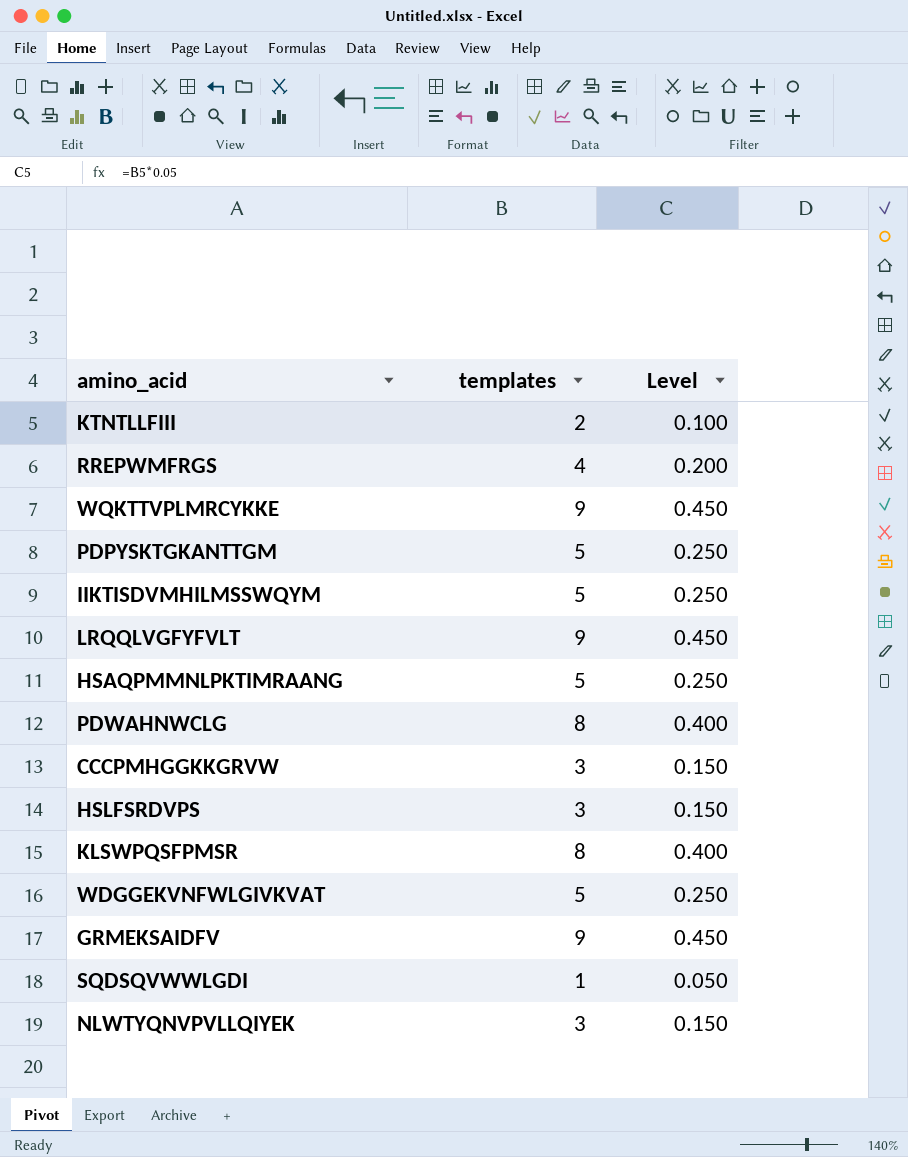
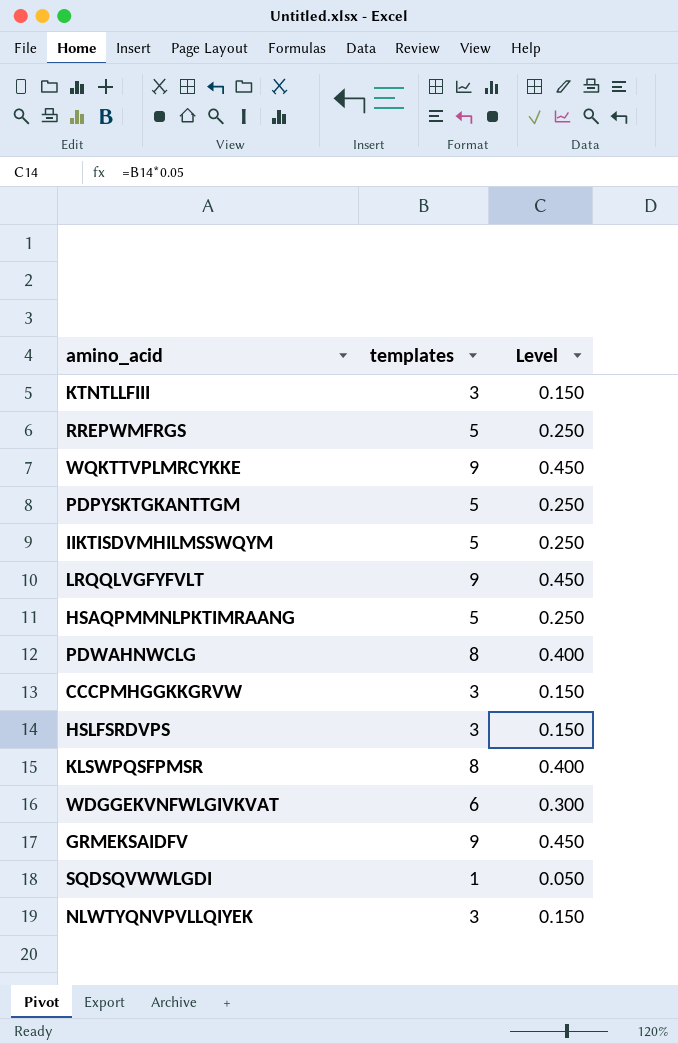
KTNTLLFIII | templates: 2 -> 3
KTNTLLFIII | Level: 0.100 -> 0.150
RREPWMFRGS | templates: 4 -> 5
RREPWMFRGS | Level: 0.200 -> 0.250
WDGGEKVNFWLGIVKVAT | templates: 5 -> 6
WDGGEKVNFWLGIVKVAT | Level: 0.250 -> 0.300

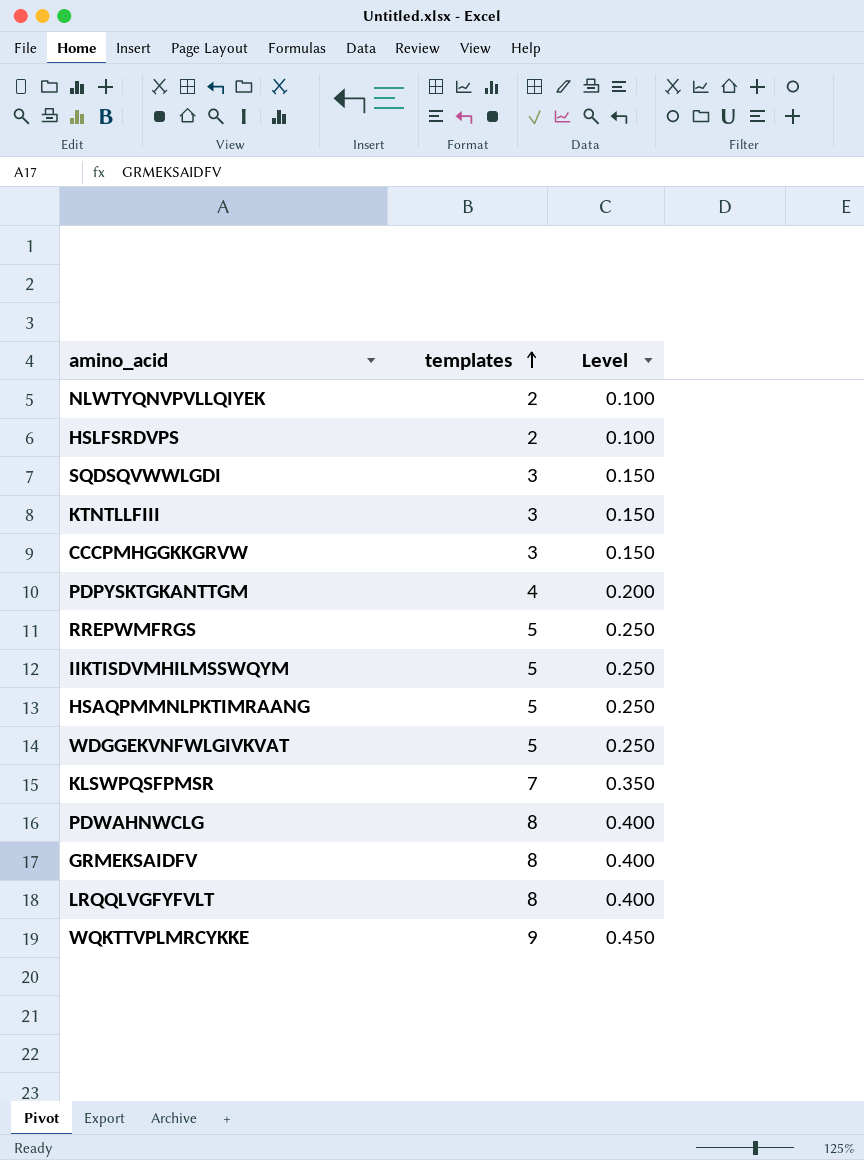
row order: none -> templates ascending
NLWTYQNVPVLLQIYEK | templates: 3 -> 2
NLWTYQNVPVLLQIYEK | Level: 0.150 -> 0.100
HSLFSRDVPS | templates: 3 -> 2
HSLFSRDVPS | Level: 0.150 -> 0.100
SQDSQVWWLGDI | templates: 1 -> 3
SQDSQVWWLGDI | Level: 0.050 -> 0.150
PDPYSKTGKANTTGM | templates: 5 -> 4
PDPYSKTGKANTTGM | Level: 0.250 -> 0.200
WDGGEKVNFWLGIVKVAT | templates: 6 -> 5
WDGGEKVNFWLGIVKVAT | Level: 0.300 -> 0.250
KLSWPQSFPMSR | templates: 8 -> 7
KLSWPQSFPMSR | Level: 0.400 -> 0.350
GRMEKSAIDFV | templates: 9 -> 8
GRMEKSAIDFV | Level: 0.450 -> 0.400
LRQQLVGFYFVLT | templates: 9 -> 8
LRQQLVGFYFVLT | Level: 0.450 -> 0.400

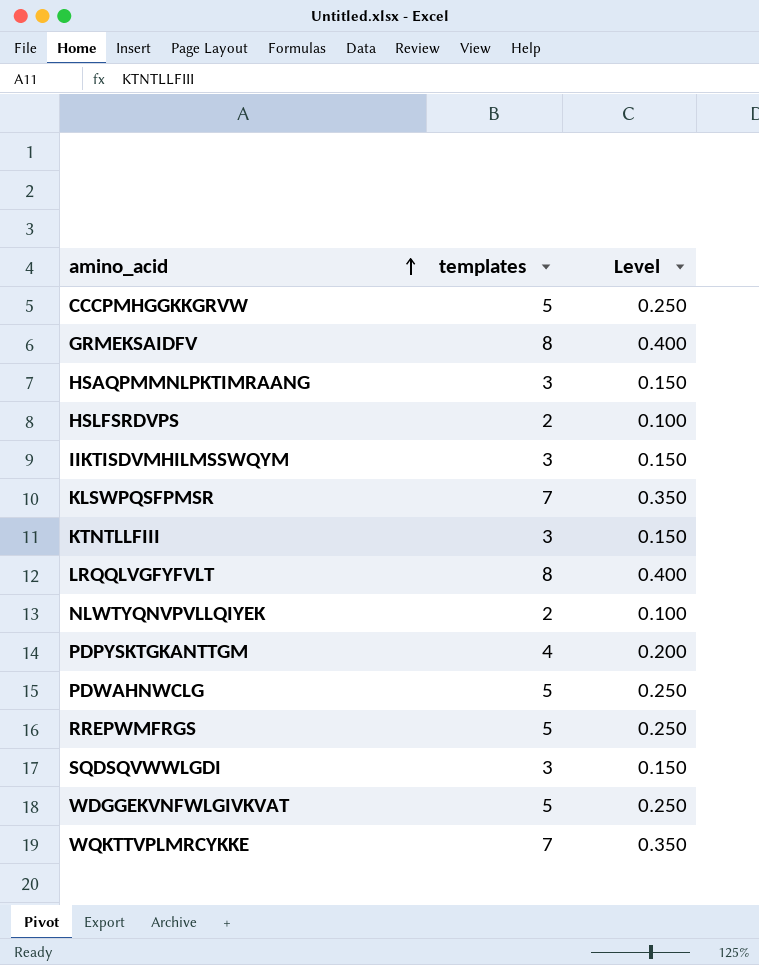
row order: templates ascending -> amino_acid ascending
CCCPMHGGKKGRVW | templates: 3 -> 5
CCCPMHGGKKGRVW | Level: 0.150 -> 0.250
HSAQPMMNLPKTIMRAANG | templates: 5 -> 3
HSAQPMMNLPKTIMRAANG | Level: 0.250 -> 0.150
IIKTISDVMHILMSSWQYM | templates: 5 -> 3
IIKTISDVMHILMSSWQYM | Level: 0.250 -> 0.150
PDWAHNWCLG | templates: 8 -> 5
PDWAHNWCLG | Level: 0.400 -> 0.250
WQKTTVPLMRCYKKE | templates: 9 -> 7
WQKTTVPLMRCYKKE | Level: 0.450 -> 0.350

